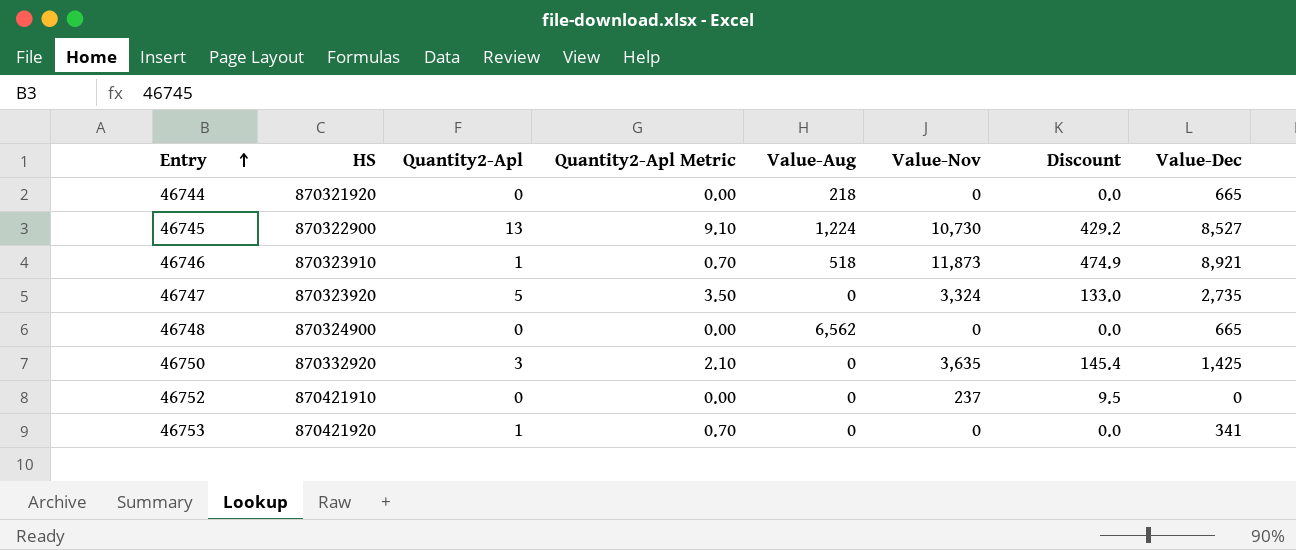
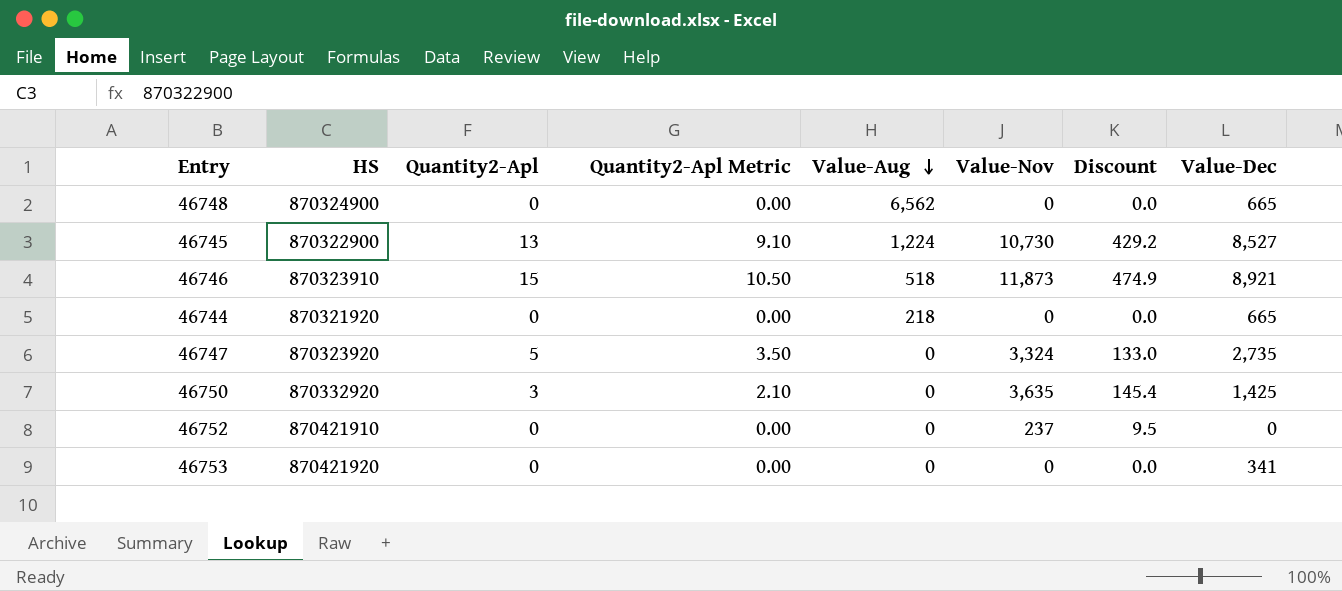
row order: Entry ascending -> Value-Aug descending
46746 | Quantity2-Apl: 1 -> 15
46746 | Quantity2-Apl Metric: 0.70 -> 10.50
46753 | Quantity2-Apl: 1 -> 0
46753 | Quantity2-Apl Metric: 0.70 -> 0.00

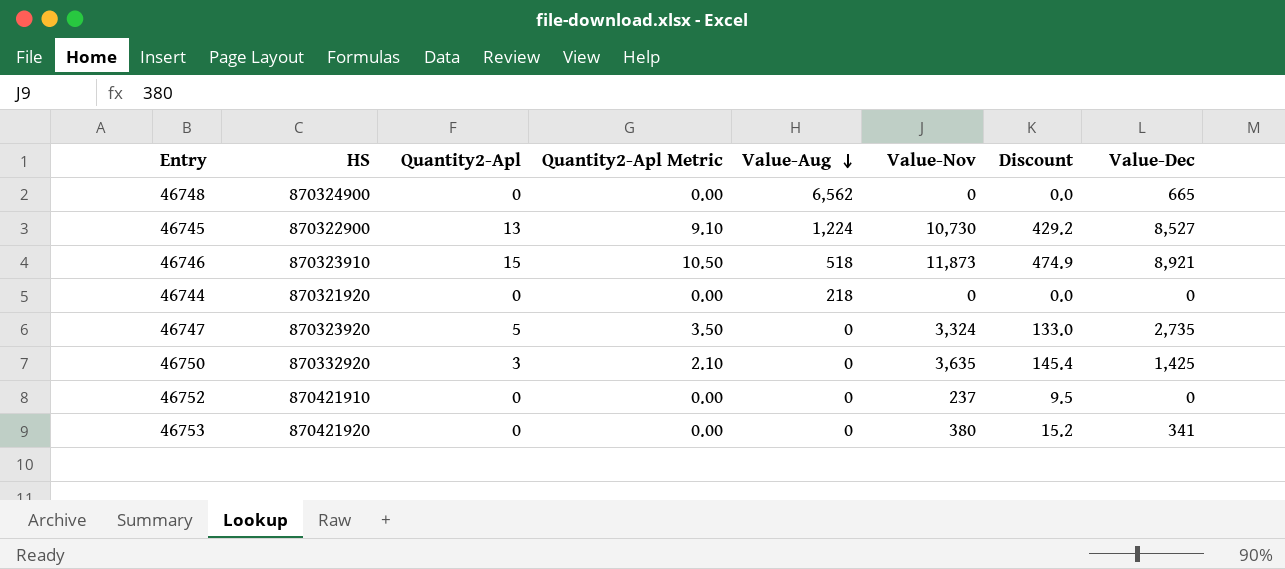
46744 | Value-Dec: 665 -> 0
46753 | Value-Nov: 0 -> 380
46753 | Discount: 0.0 -> 15.2

